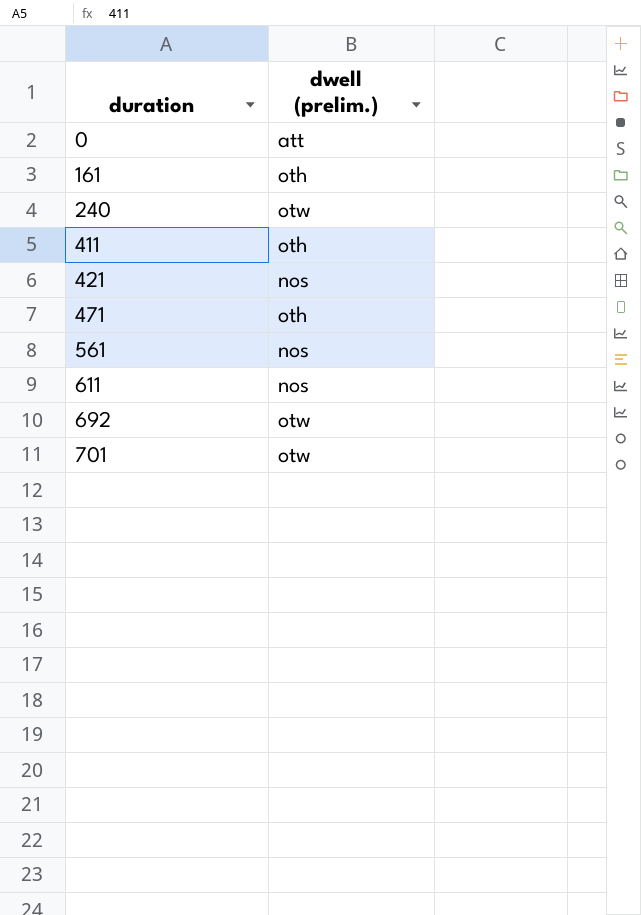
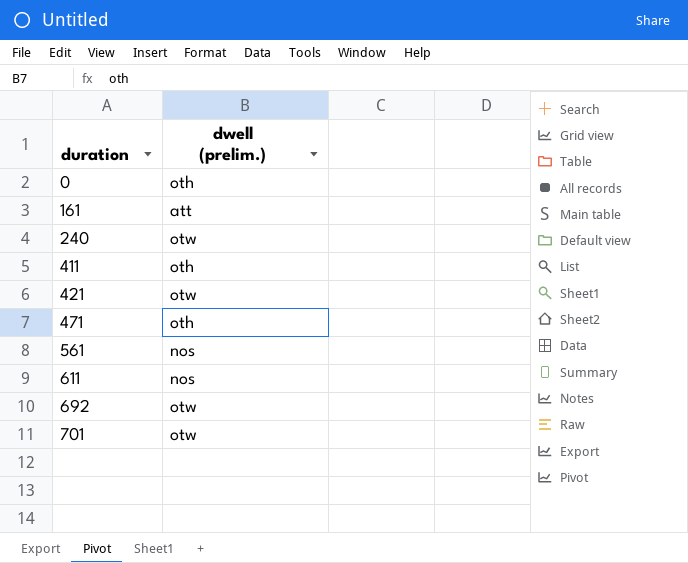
0 | dwell (prelim.): att -> oth
161 | dwell (prelim.): oth -> att
421 | dwell (prelim.): nos -> otw

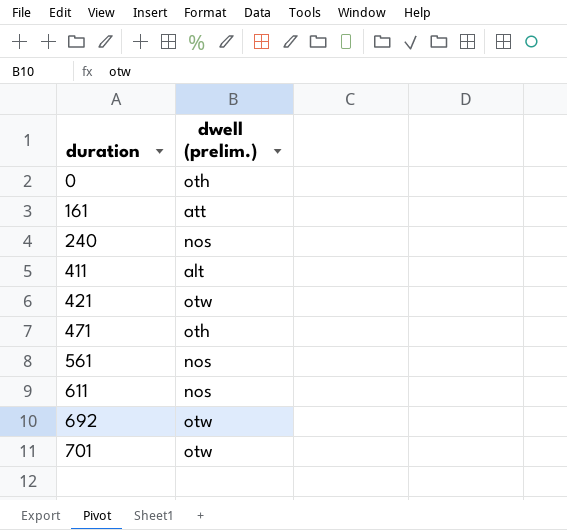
240 | dwell (prelim.): otw -> nos
411 | dwell (prelim.): oth -> alt

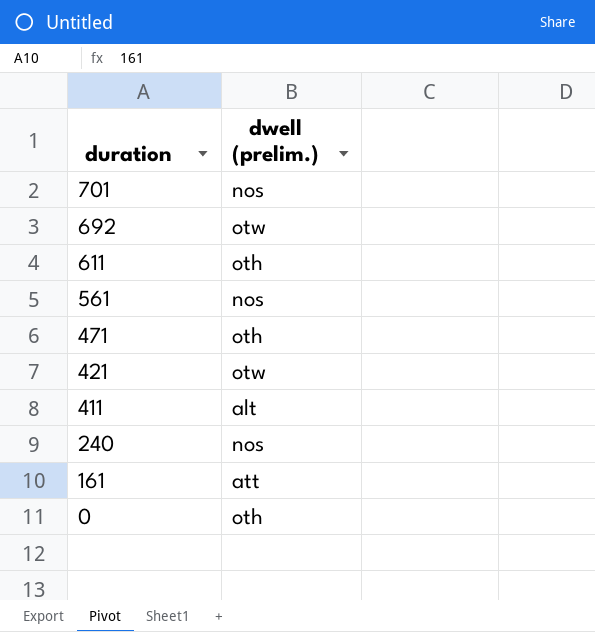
row order: duration ascending -> duration descending
701 | dwell (prelim.): otw -> nos
611 | dwell (prelim.): nos -> oth

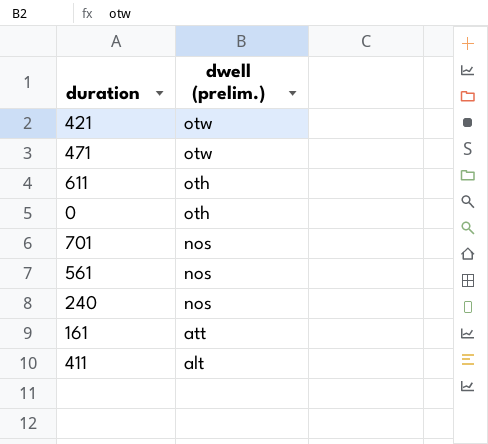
row order: duration descending -> dwell (prelim.) descending
row 692: otw -> none
471 | dwell (prelim.): oth -> otw

